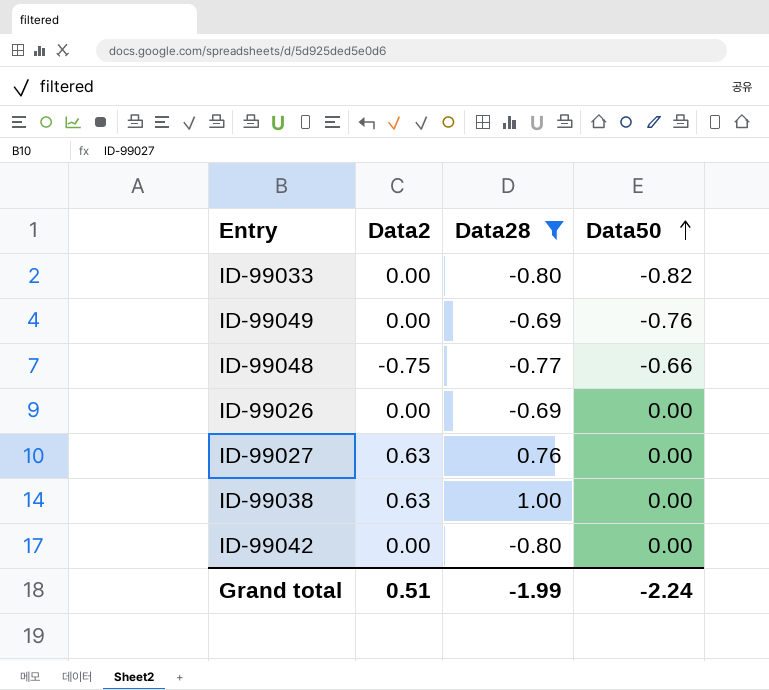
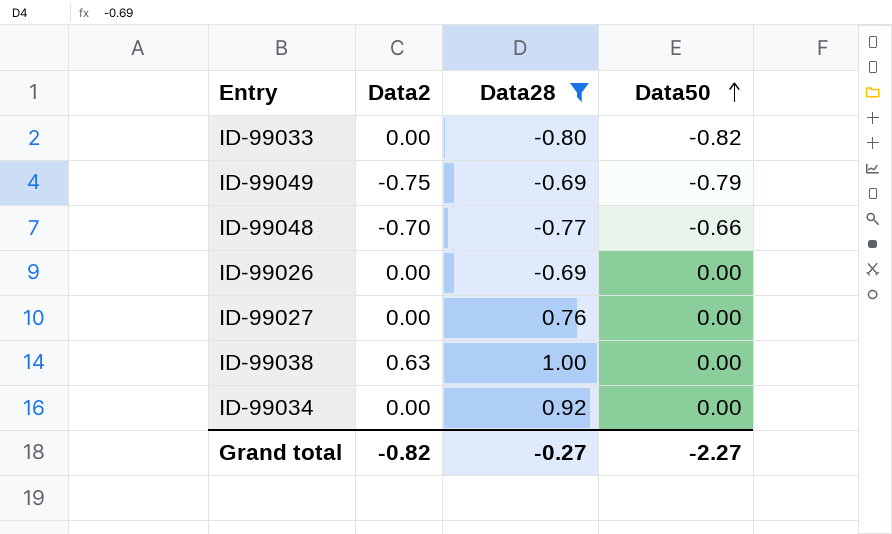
row ID-99042: 0.00 | -0.80 | 0.00 -> none
ID-99049 | Data2: 0.00 -> -0.75
ID-99049 | Data50: -0.76 -> -0.79
ID-99048 | Data2: -0.75 -> -0.70
ID-99027 | Data2: 0.63 -> 0.00
row ID-99034: none -> 0.00 | 0.92 | 0.00
Grand total | Data2: 0.51 -> -0.82
Grand total | Data28: -1.99 -> -0.27
Grand total | Data50: -2.24 -> -2.27

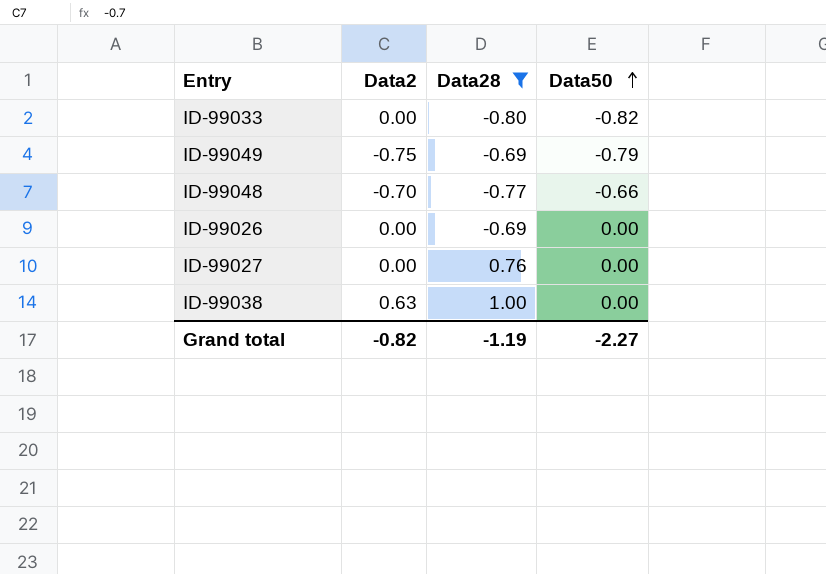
row ID-99034: 0.00 | 0.92 | 0.00 -> none
Grand total | Data28: -0.27 -> -1.19

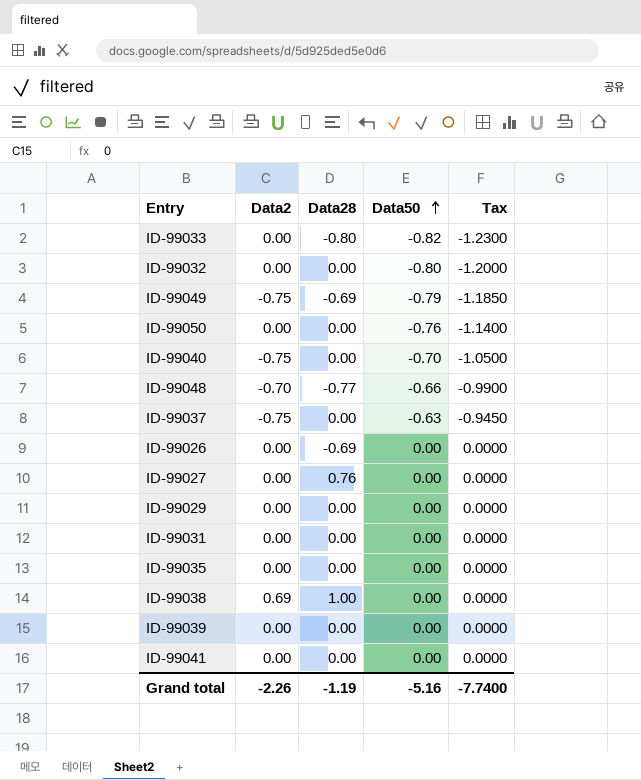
filter: Data28 != 0.00 -> none
column Tax | formula: none -> [Data50] * 1.5
ID-99038 | Data2: 0.63 -> 0.69
Grand total | Data2: -0.82 -> -2.26
Grand total | Data50: -2.27 -> -5.16

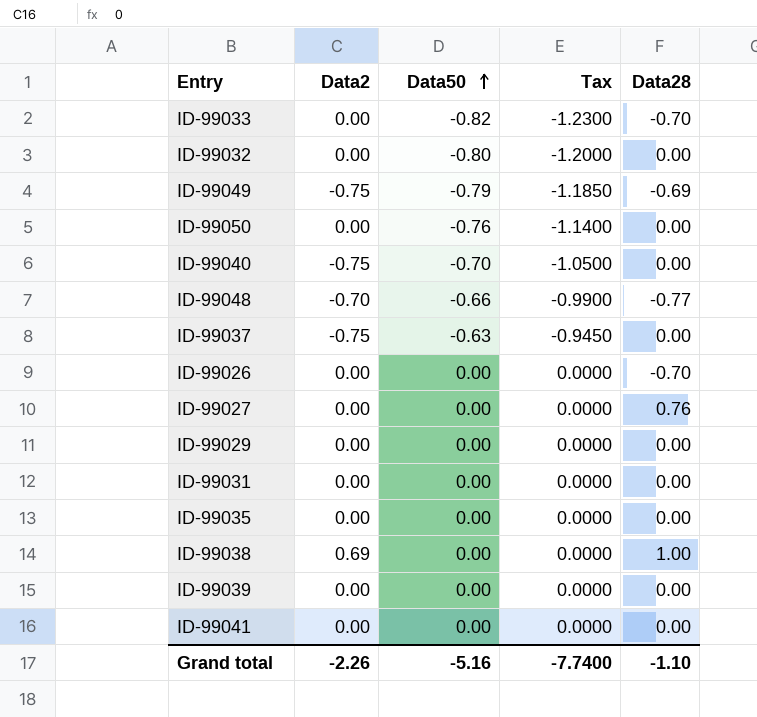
column Data28 | position: 3 -> 5
ID-99033 | Data28: -0.80 -> -0.70
ID-99026 | Data28: -0.69 -> -0.70
Grand total | Data28: -1.19 -> -1.10

